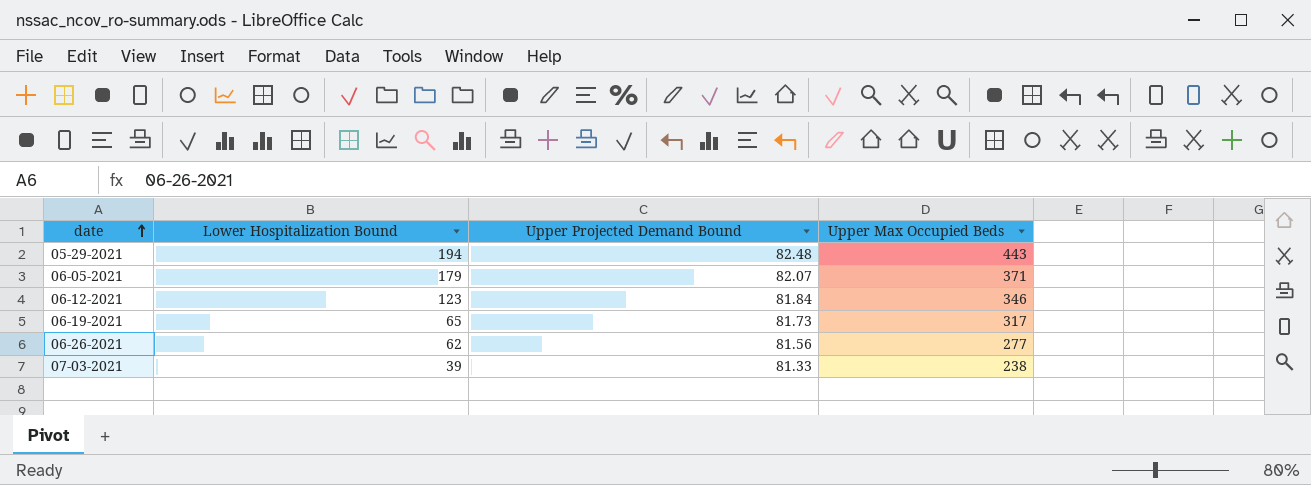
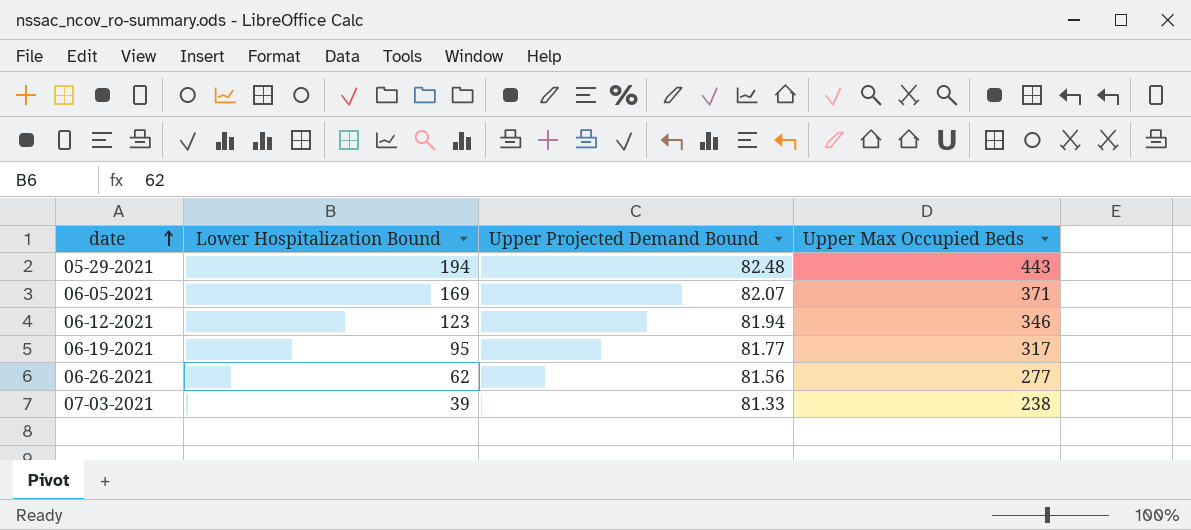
06-05-2021 | Lower Hospitalization Bound: 179 -> 169
06-12-2021 | Upper Projected Demand Bound: 81.84 -> 81.94
06-19-2021 | Lower Hospitalization Bound: 65 -> 95
06-19-2021 | Upper Projected Demand Bound: 81.73 -> 81.77

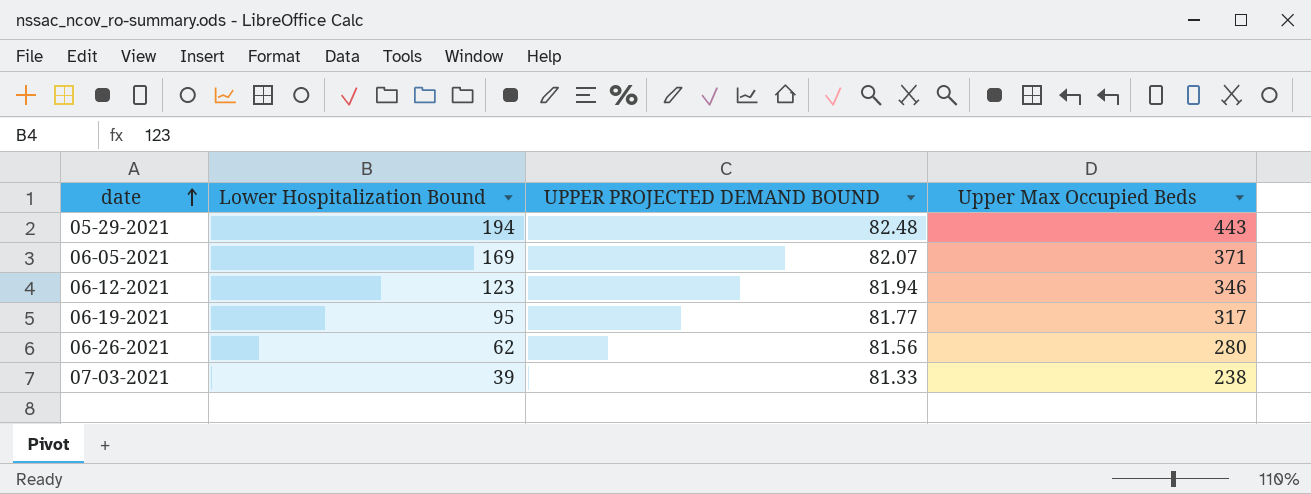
column name: Upper Projected Demand Bound -> UPPER PROJECTED DEMAND BOUND
06-26-2021 | Upper Max Occupied Beds: 277 -> 280

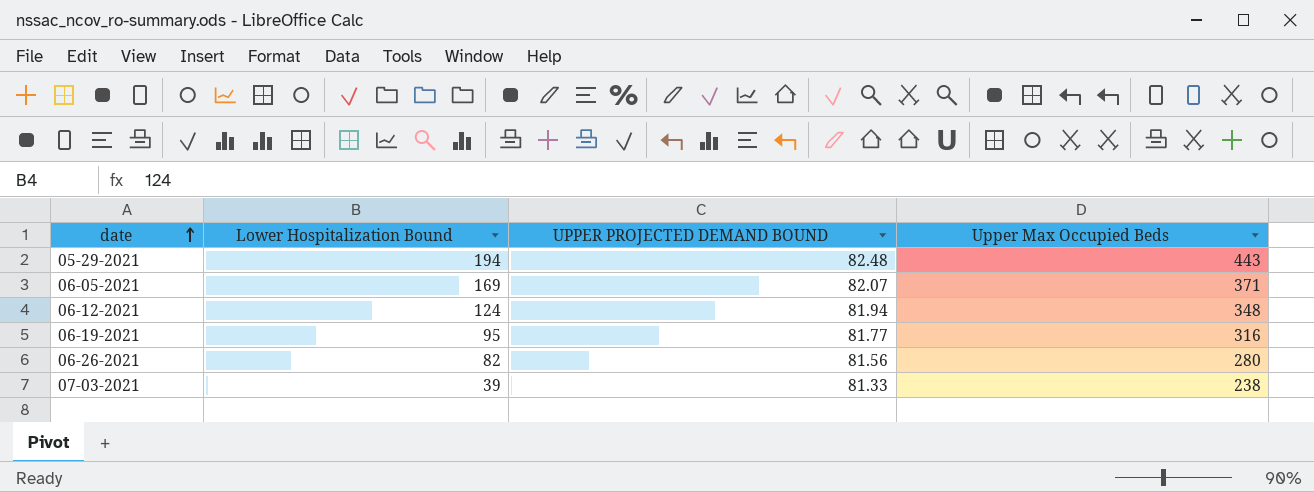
06-12-2021 | Lower Hospitalization Bound: 123 -> 124
06-12-2021 | Upper Max Occupied Beds: 346 -> 348
06-19-2021 | Upper Max Occupied Beds: 317 -> 316
06-26-2021 | Lower Hospitalization Bound: 62 -> 82

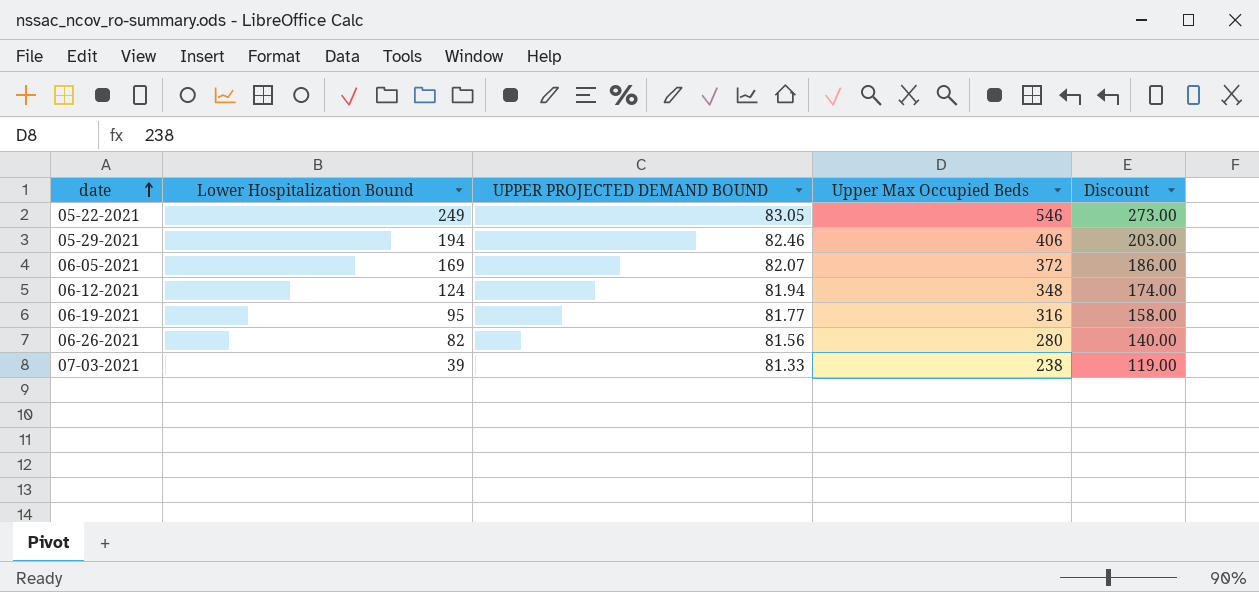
column Discount | formula: none -> [Upper Max Occupied Beds] * 0.5
row 05-22-2021: none -> 249 | 83.05 | 546 | 273.00
05-29-2021 | UPPER PROJECTED DEMAND BOUND: 82.48 -> 82.46
05-29-2021 | Upper Max Occupied Beds: 443 -> 406
06-05-2021 | Upper Max Occupied Beds: 371 -> 372

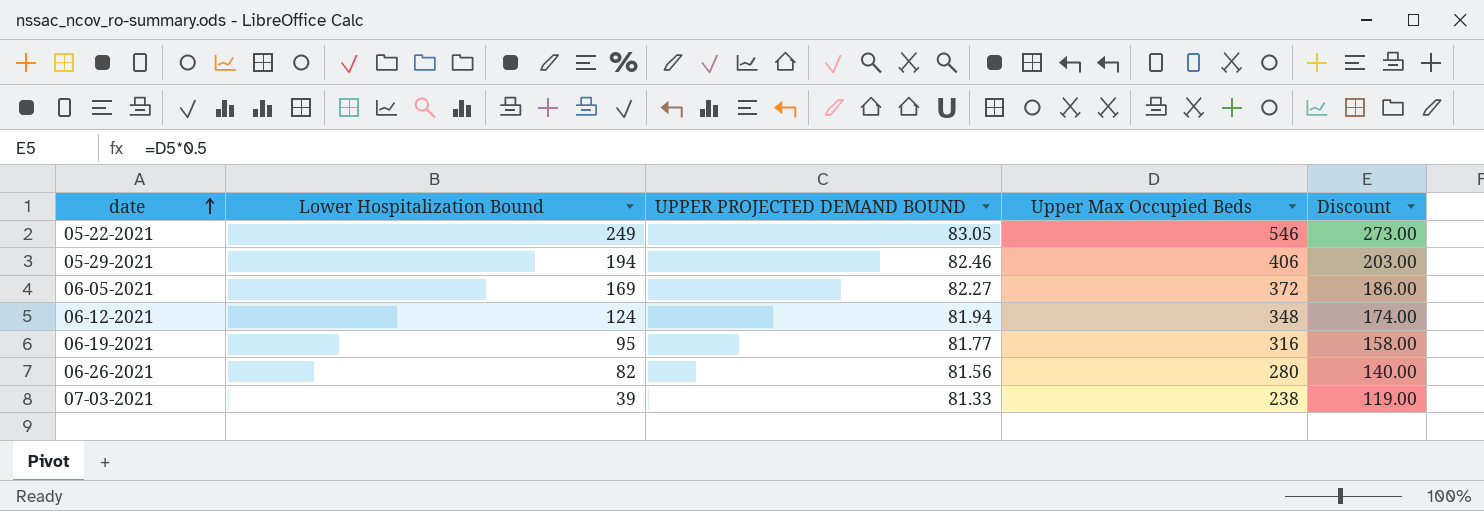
06-05-2021 | UPPER PROJECTED DEMAND BOUND: 82.07 -> 82.27

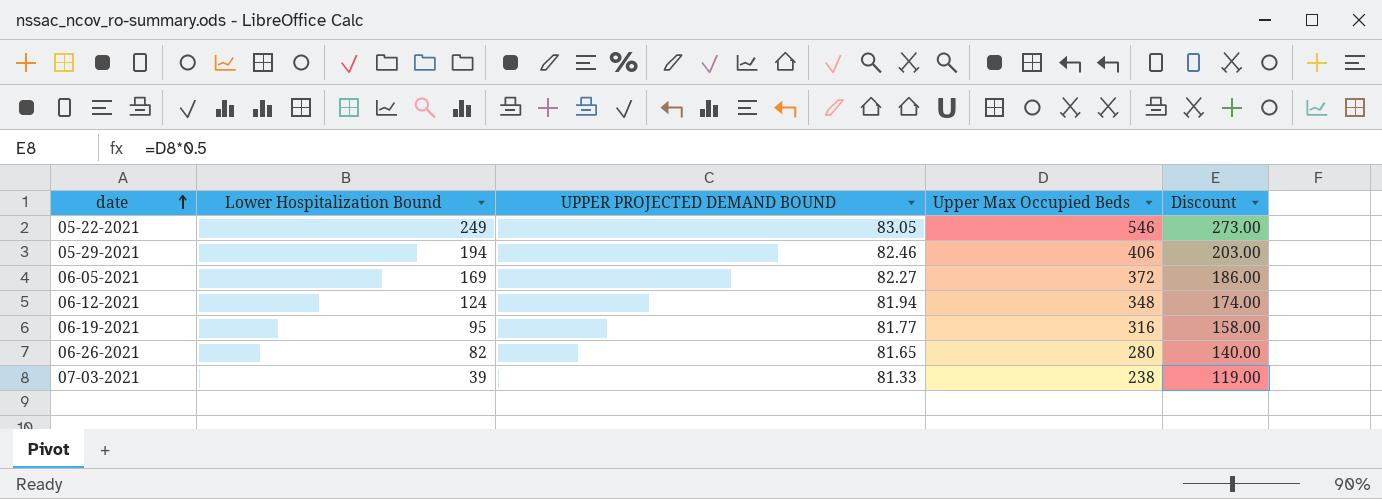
06-26-2021 | UPPER PROJECTED DEMAND BOUND: 81.56 -> 81.65

